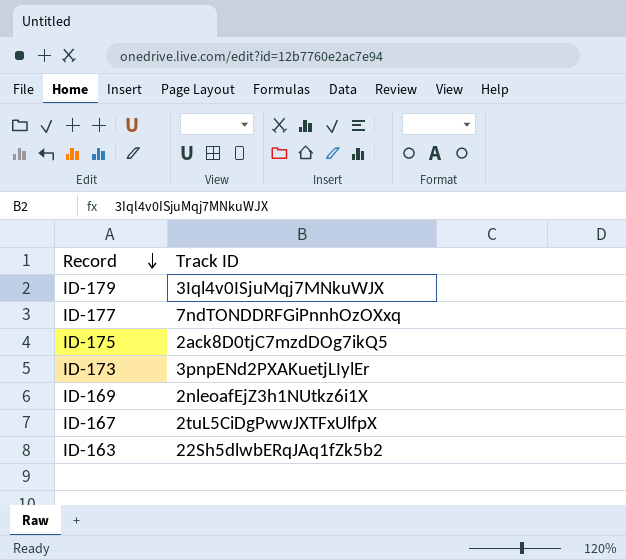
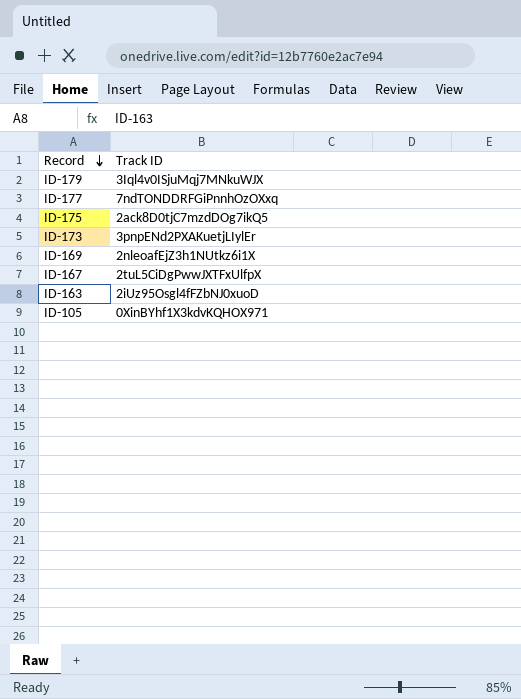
ID-163 | Track ID: 22Sh5dlwbERqJAq1fZk5b2 -> 2iUz95Osgl4fFZbNJ0xuoD
row ID-105: none -> 0XinBYhf1X3kdvKQHOX971

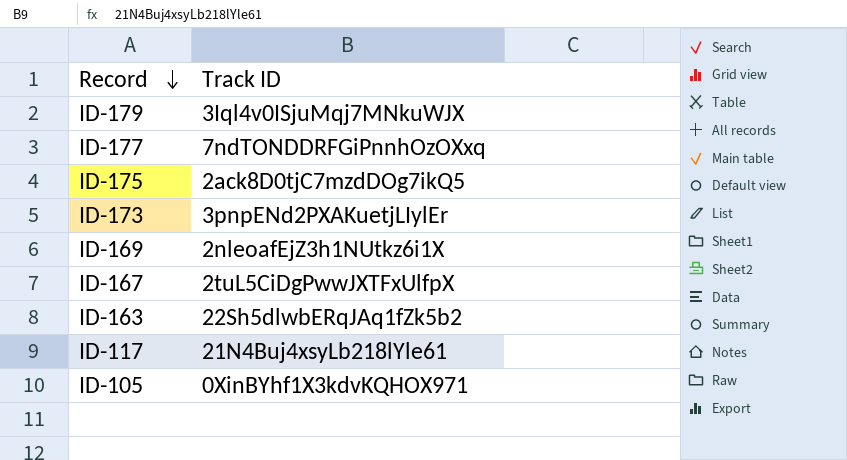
ID-163 | Track ID: 2iUz95Osgl4fFZbNJ0xuoD -> 22Sh5dlwbERqJAq1fZk5b2
row ID-117: none -> 21N4Buj4xsyLb218lYle61

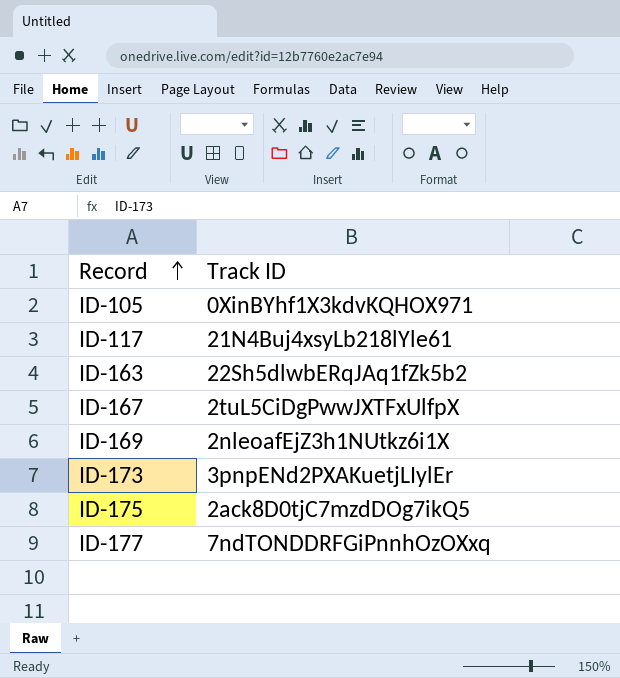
row order: Record descending -> Record ascending
row ID-179: 3Iql4v0ISjuMqj7MNkuWJX -> none

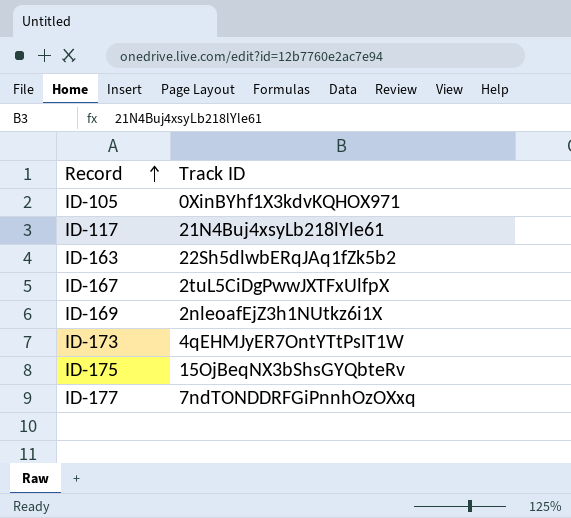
ID-173 | Track ID: 3pnpENd2PXAKuetjLIylEr -> 4qEHMJyER7OntYTtPsIT1W
ID-175 | Track ID: 2ack8D0tjC7mzdDOg7ikQ5 -> 15OjBeqNX3bShsGYQbteRv

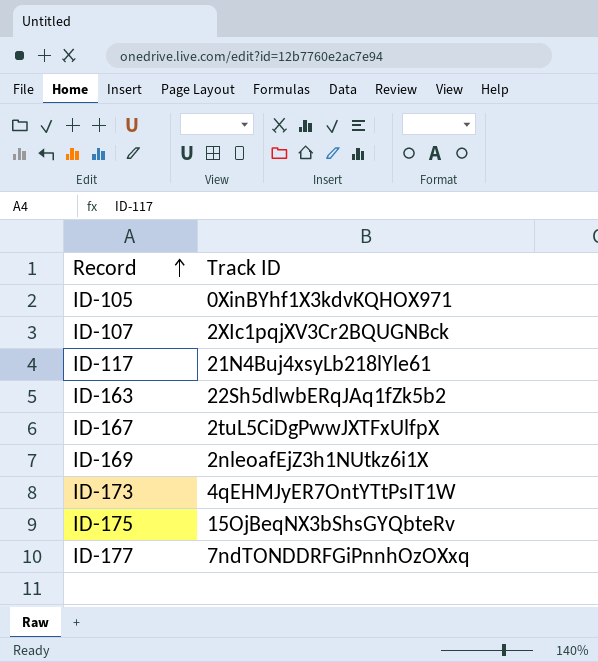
row ID-107: none -> 2XIc1pqjXV3Cr2BQUGNBck

